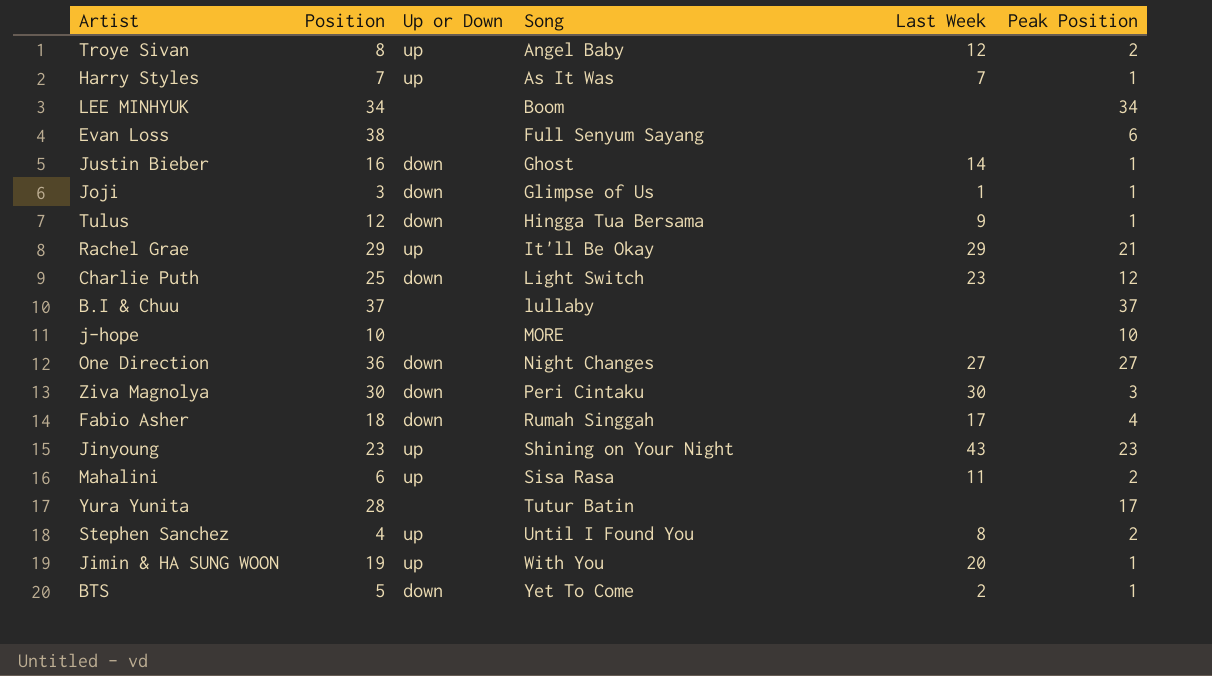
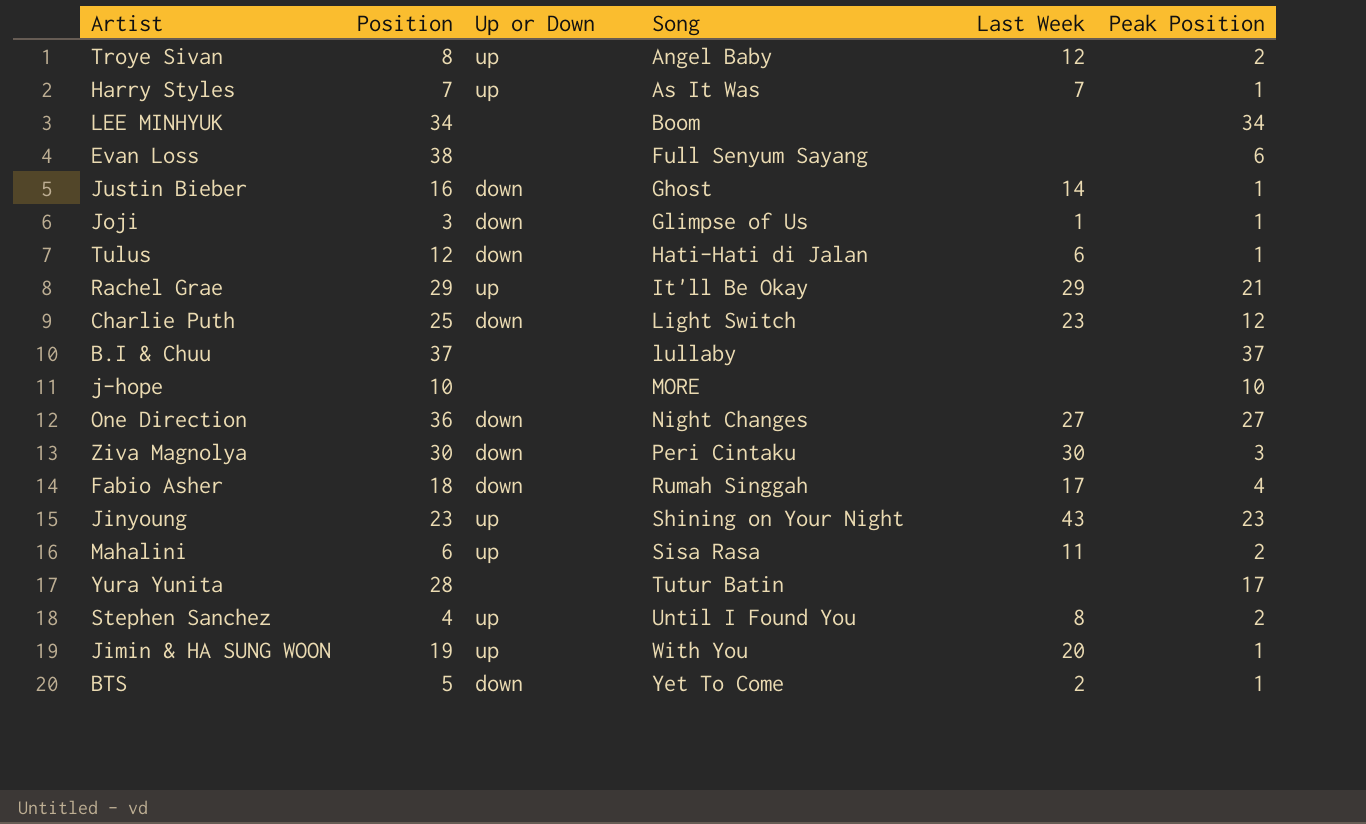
Tulus | Song: Hingga Tua Bersama -> Hati-Hati di Jalan
Tulus | Last Week: 9 -> 6

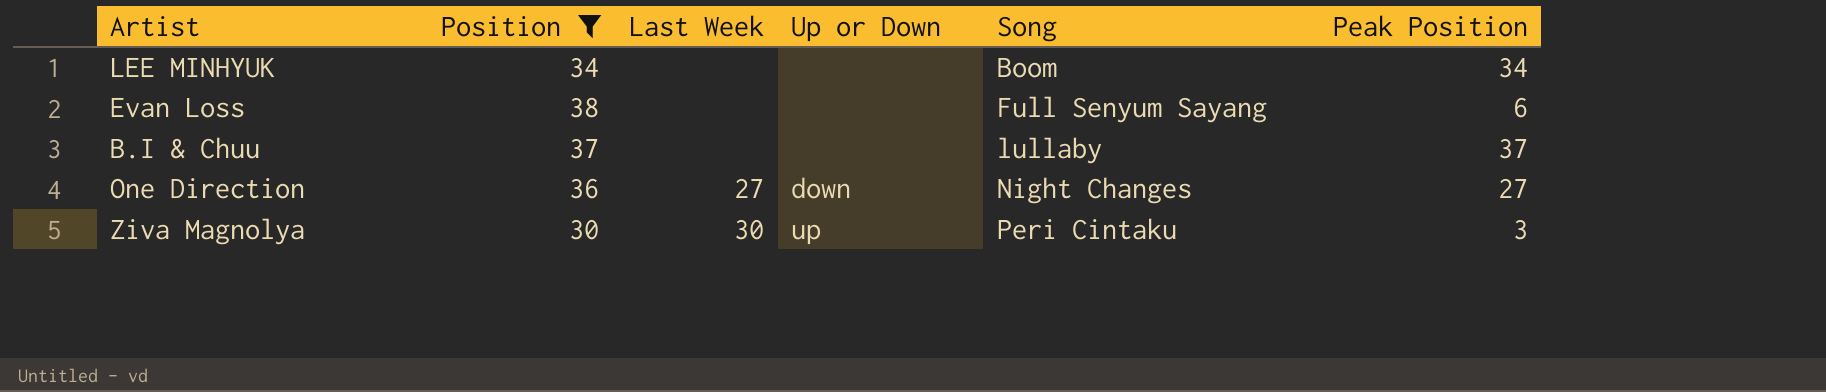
filter: none -> Position >= 30
column Last Week | position: 5 -> 3
Ziva Magnolya | Up or Down: down -> up

